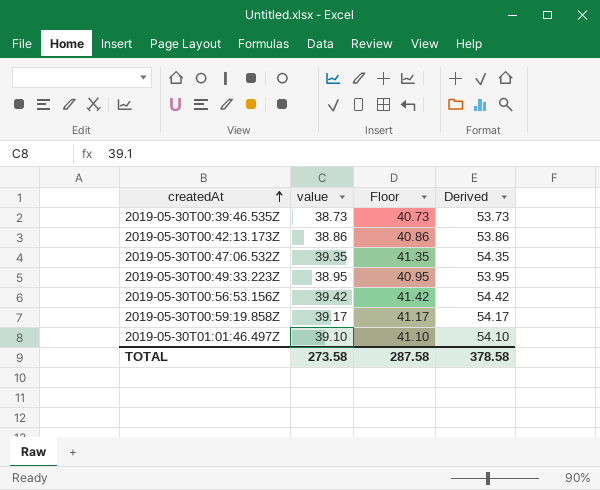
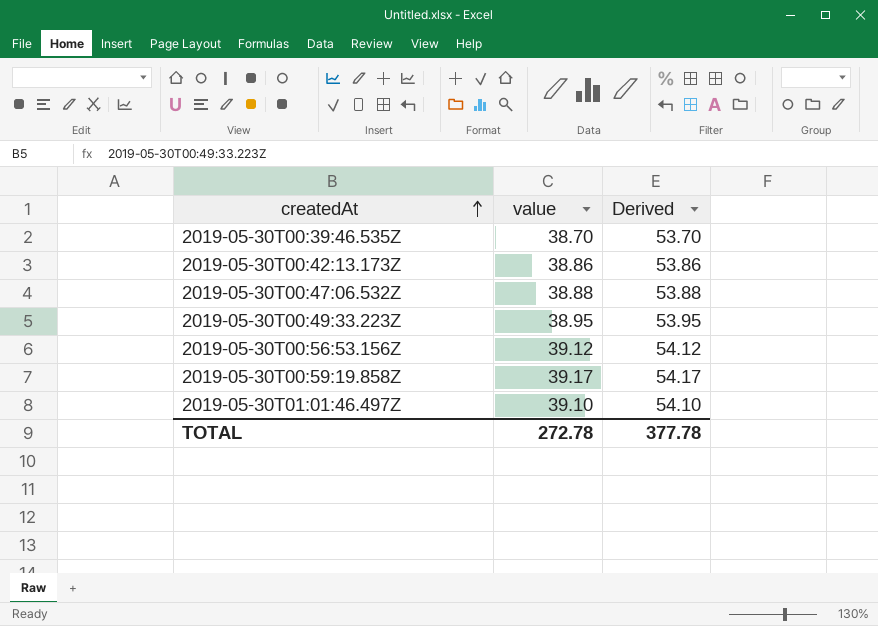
column Floor | formula: [value] + 2 -> none
2019-05-30T00:39:46.535Z | value: 38.73 -> 38.70
2019-05-30T00:39:46.535Z | Derived: 53.73 -> 53.70
2019-05-30T00:47:06.532Z | value: 39.35 -> 38.88
2019-05-30T00:47:06.532Z | Derived: 54.35 -> 53.88
2019-05-30T00:56:53.156Z | value: 39.42 -> 39.12
2019-05-30T00:56:53.156Z | Derived: 54.42 -> 54.12
TOTAL | value: 273.58 -> 272.78
TOTAL | Derived: 378.58 -> 377.78

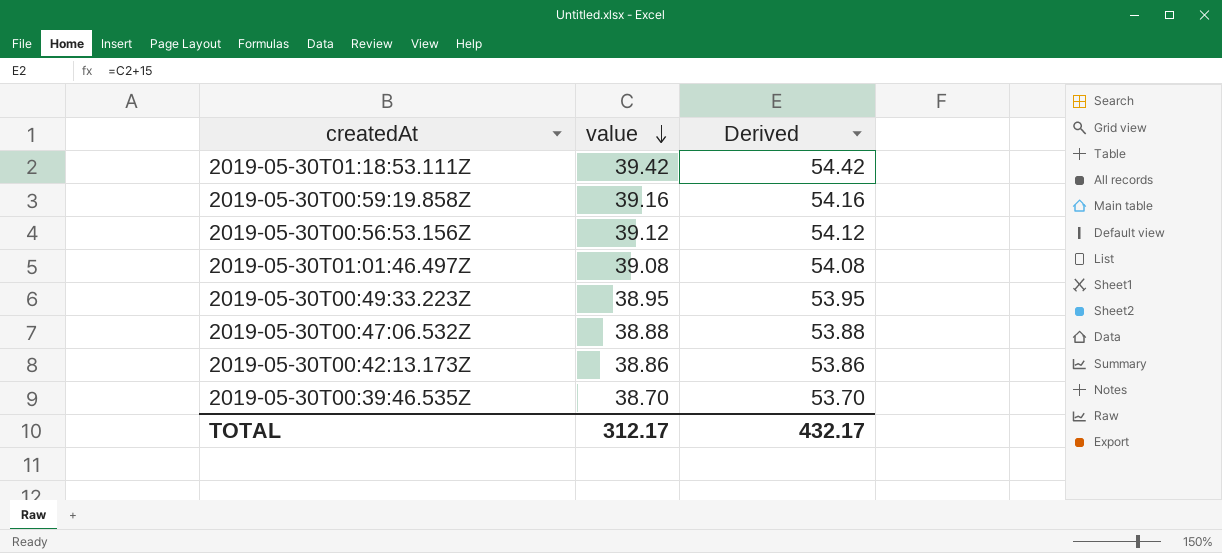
row order: createdAt ascending -> value descending
row 2019-05-30T01:18:53.111Z: none -> 39.42 | 54.42
2019-05-30T00:59:19.858Z | value: 39.17 -> 39.16
2019-05-30T00:59:19.858Z | Derived: 54.17 -> 54.16
2019-05-30T01:01:46.497Z | value: 39.10 -> 39.08
2019-05-30T01:01:46.497Z | Derived: 54.10 -> 54.08
TOTAL | value: 272.78 -> 312.17
TOTAL | Derived: 377.78 -> 432.17

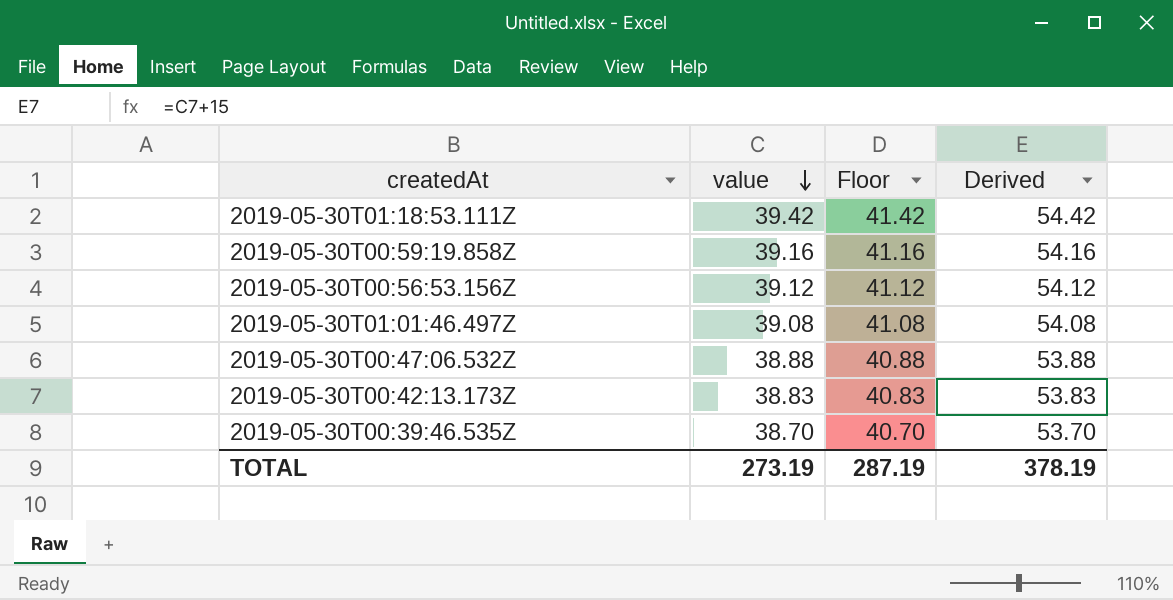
column Floor | formula: none -> [value] + 2
row 2019-05-30T00:49:33.223Z: 38.95 | 53.95 -> none
2019-05-30T00:42:13.173Z | value: 38.86 -> 38.83
2019-05-30T00:42:13.173Z | Derived: 53.86 -> 53.83
TOTAL | value: 312.17 -> 273.19
TOTAL | Derived: 432.17 -> 378.19

